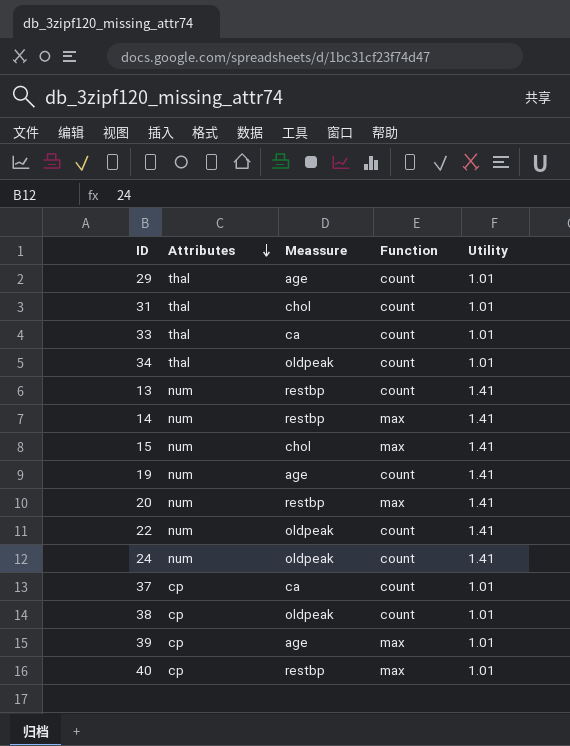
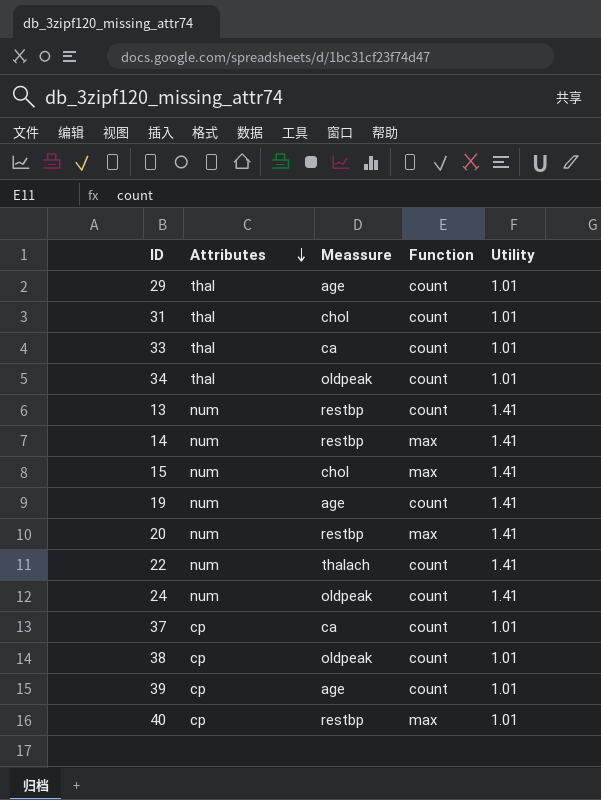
22 | Meassure: oldpeak -> thalach
39 | Function: max -> count

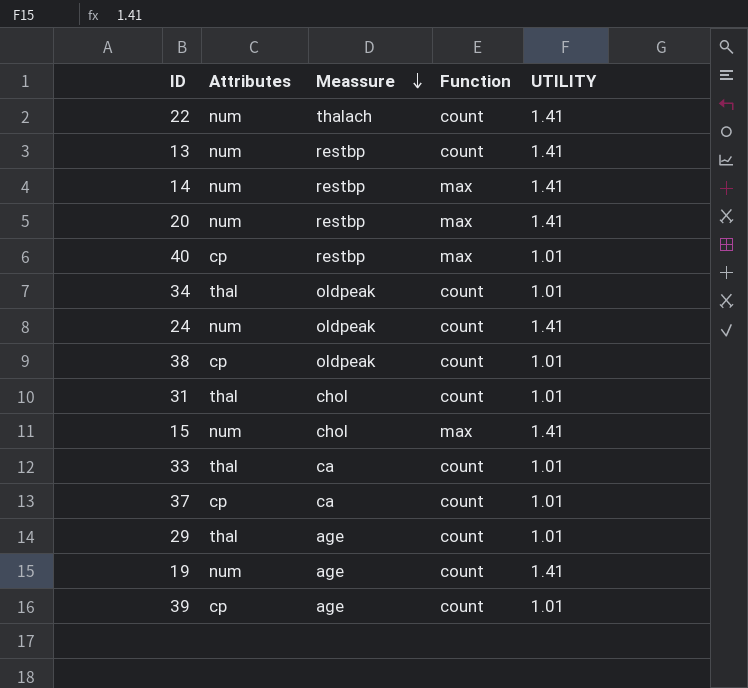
row order: Attributes descending -> Meassure descending
column name: Utility -> UTILITY

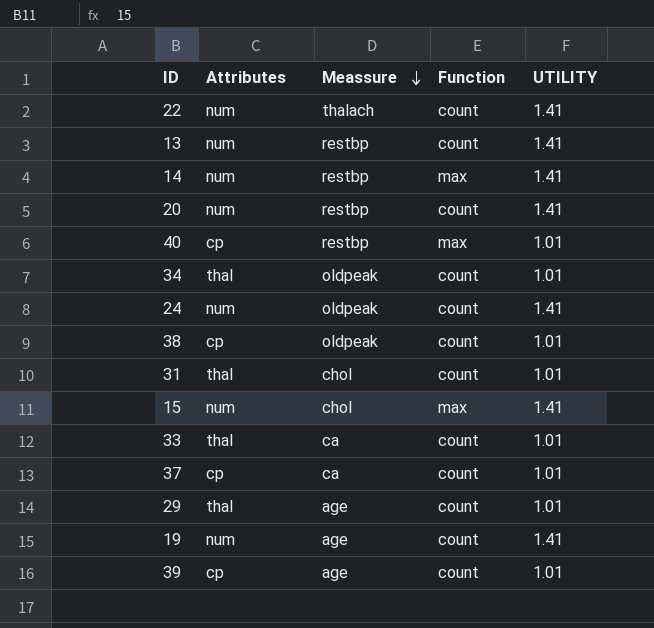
20 | Function: max -> count

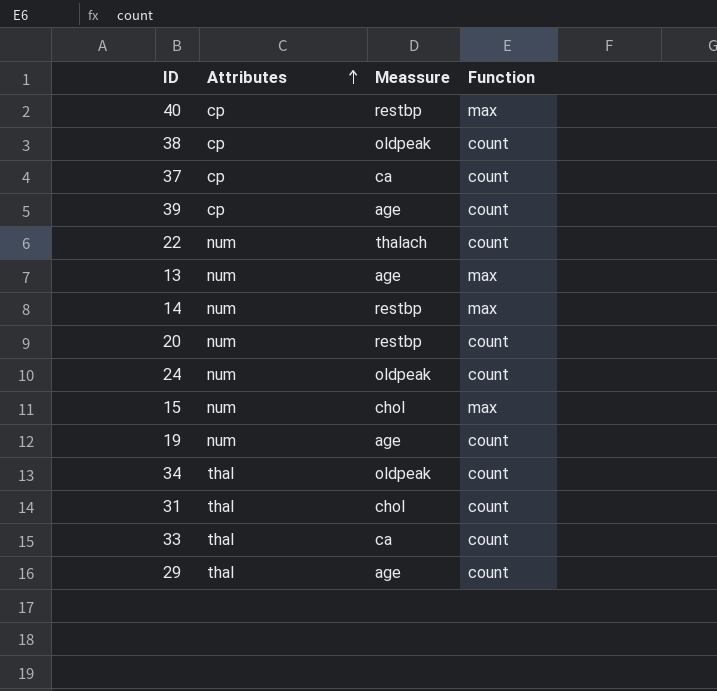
row order: Meassure descending -> Attributes ascending
column UTILITY | position: 5 -> none
13 | Meassure: restbp -> age
13 | Function: count -> max

